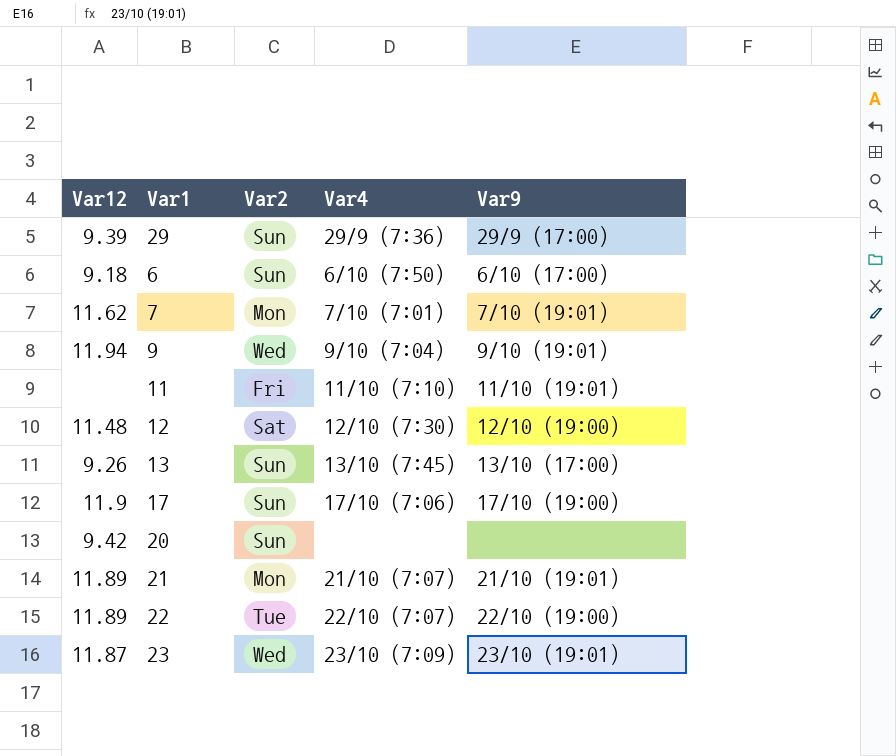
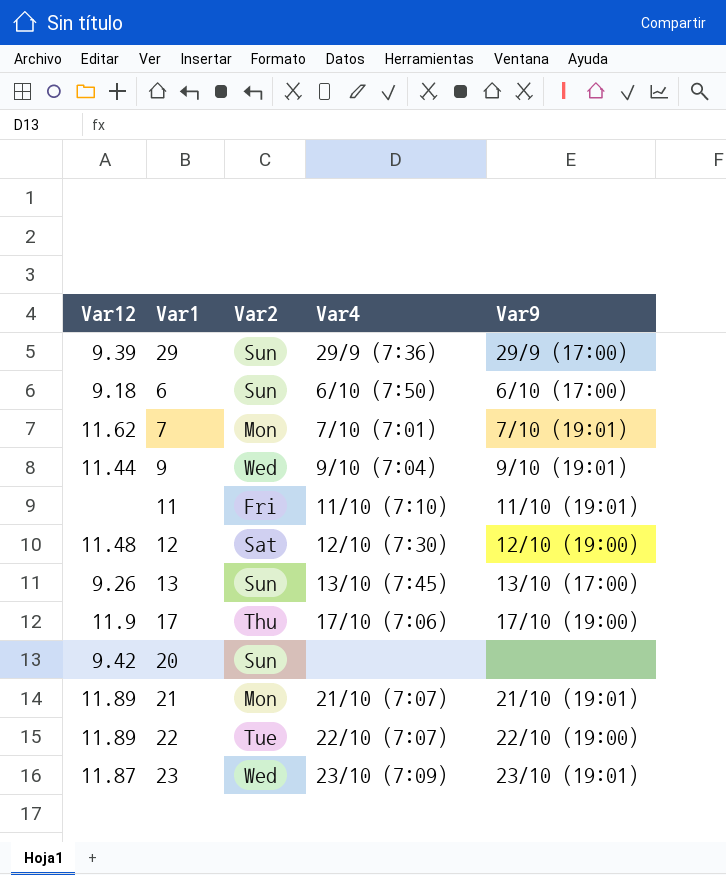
9 | Var12: 11.94 -> 11.44
17 | Var2: Sun -> Thu

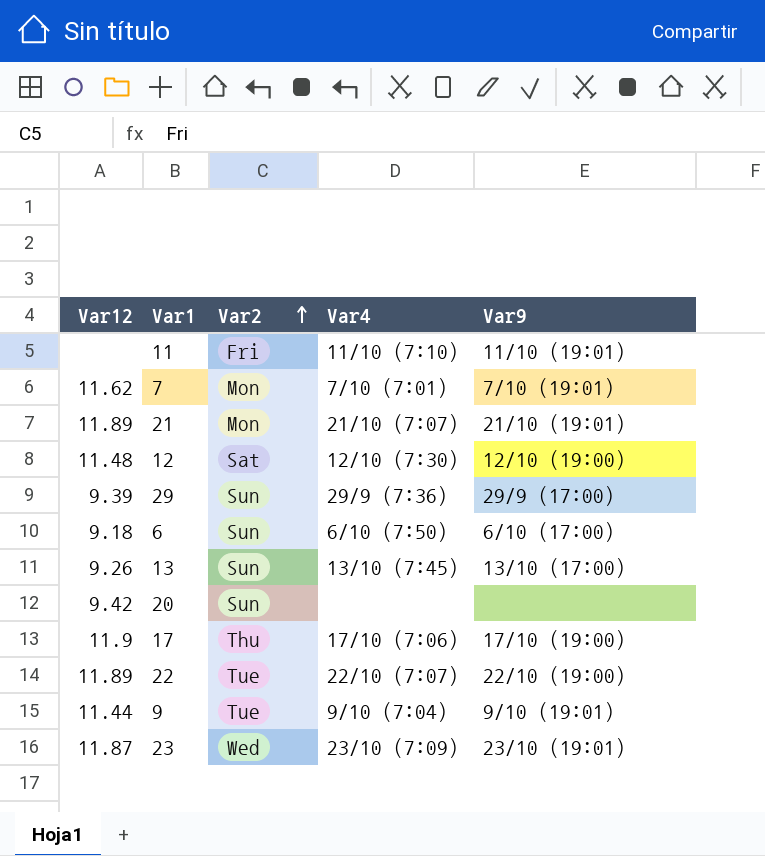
row order: none -> Var2 ascending
9 | Var2: Wed -> Tue

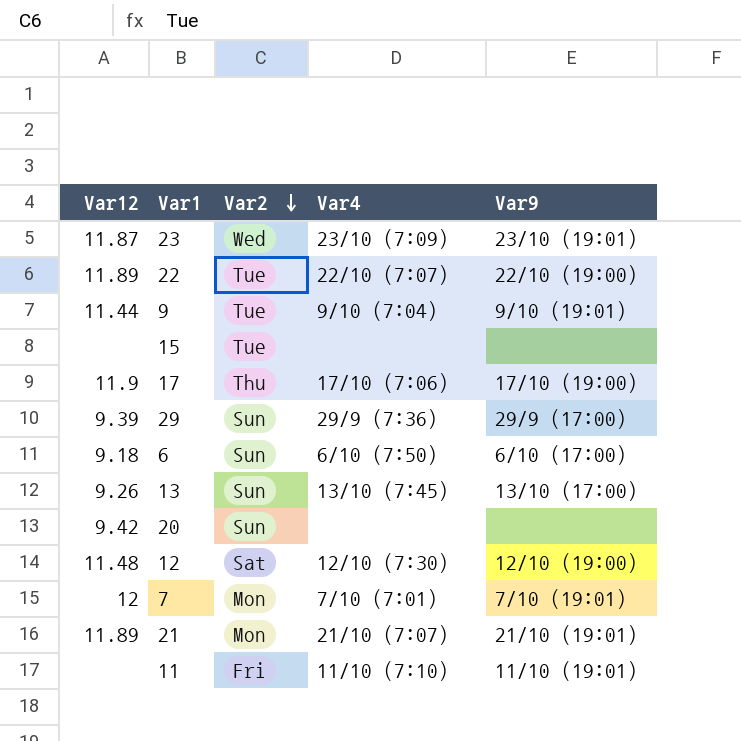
row order: Var2 ascending -> Var2 descending
row 15: none -> none | Tue | none | none
7 | Var12: 11.62 -> 12

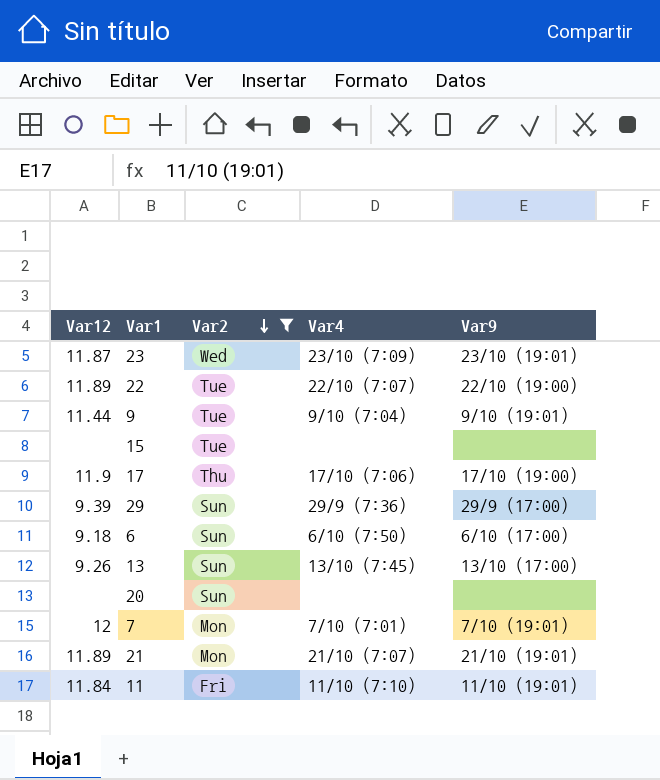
filter: none -> Var2 != Sat
20 | Var12: 9.42 -> none
11 | Var12: none -> 11.84

